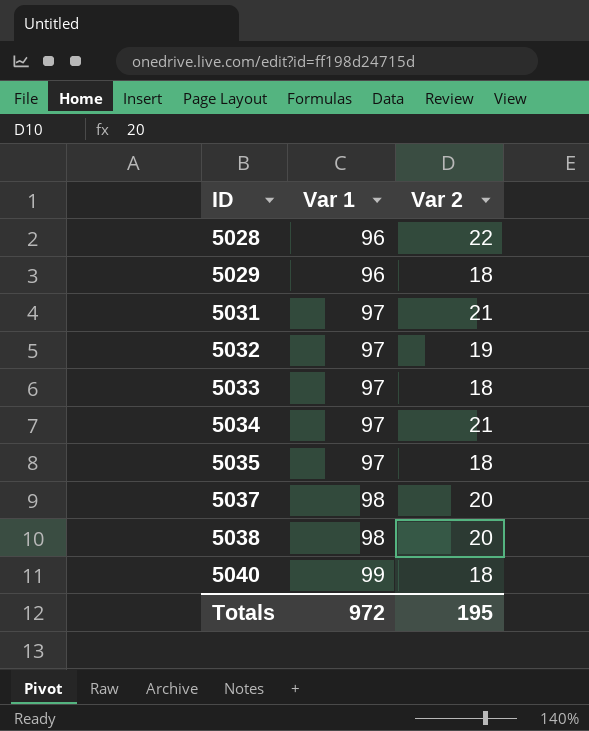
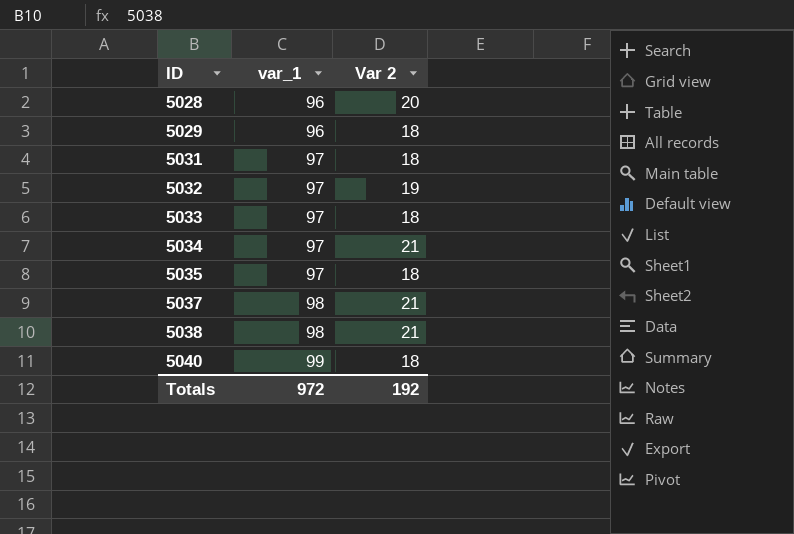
column name: Var 1 -> var_1
5028 | Var 2: 22 -> 20
5031 | Var 2: 21 -> 18
5037 | Var 2: 20 -> 21
5038 | Var 2: 20 -> 21
Totals | Var 2: 195 -> 192

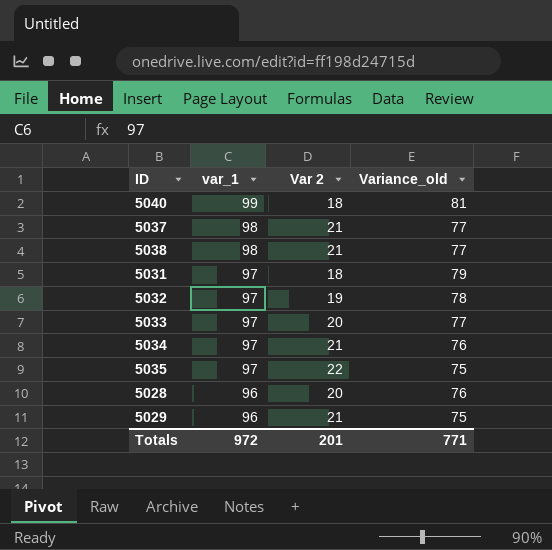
row order: ID ascending -> var_1 descending
column Variance_old | formula: none -> [var_1] - [Var 2]
5033 | Var 2: 18 -> 20
5035 | Var 2: 18 -> 22
5029 | Var 2: 18 -> 21
Totals | Var 2: 192 -> 201

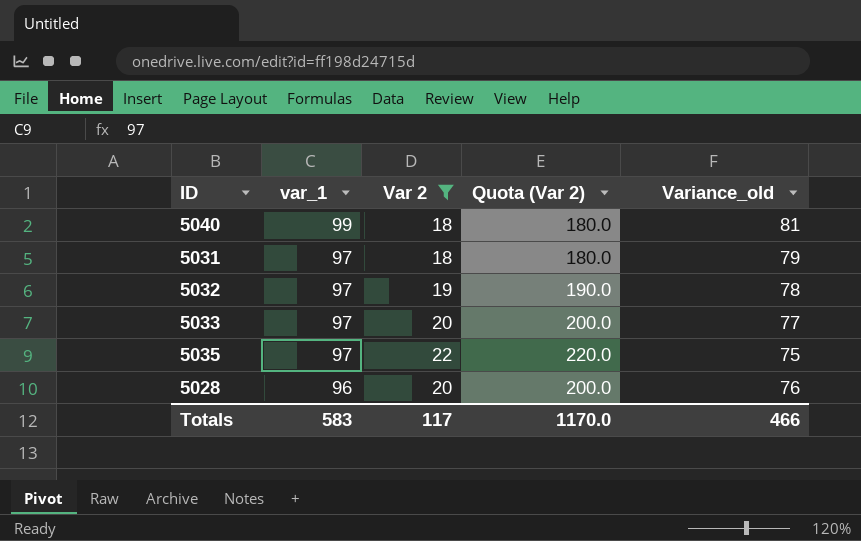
filter: none -> Var 2 != 21
column Quota (Var 2) | formula: none -> [Var 2] * 10
Totals | var_1: 972 -> 583
Totals | Var 2: 201 -> 117
Totals | Variance_old: 771 -> 466

